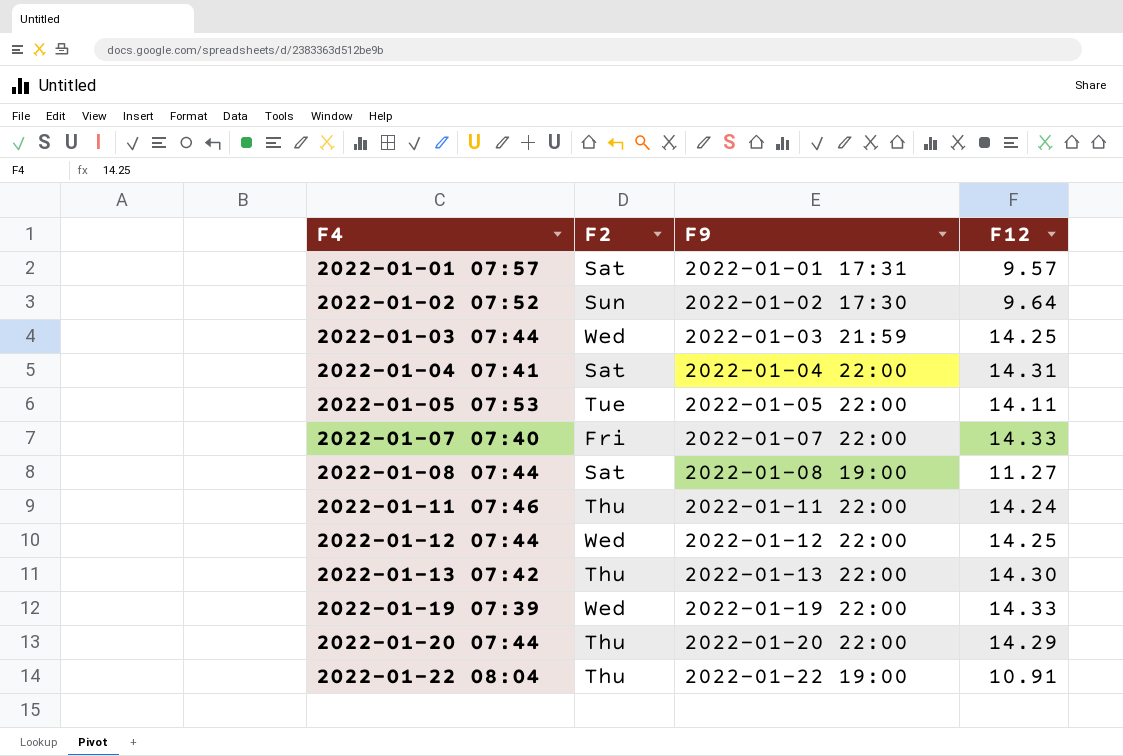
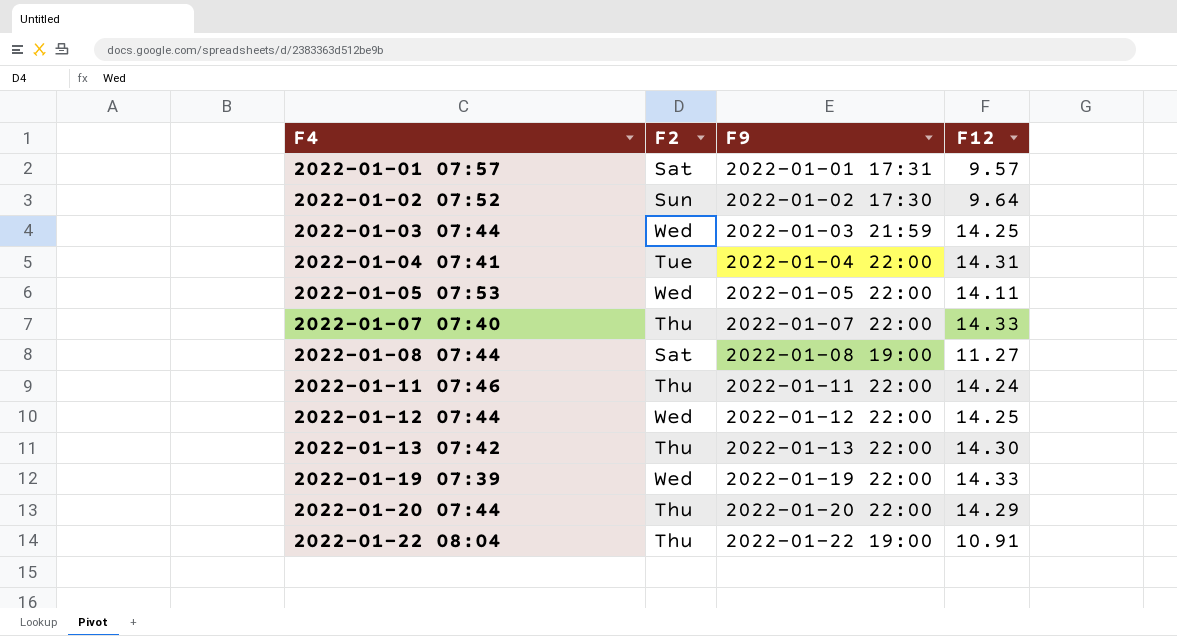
2022-01-04 07:41 | F2: Sat -> Tue
2022-01-05 07:53 | F2: Tue -> Wed
2022-01-07 07:40 | F2: Fri -> Thu

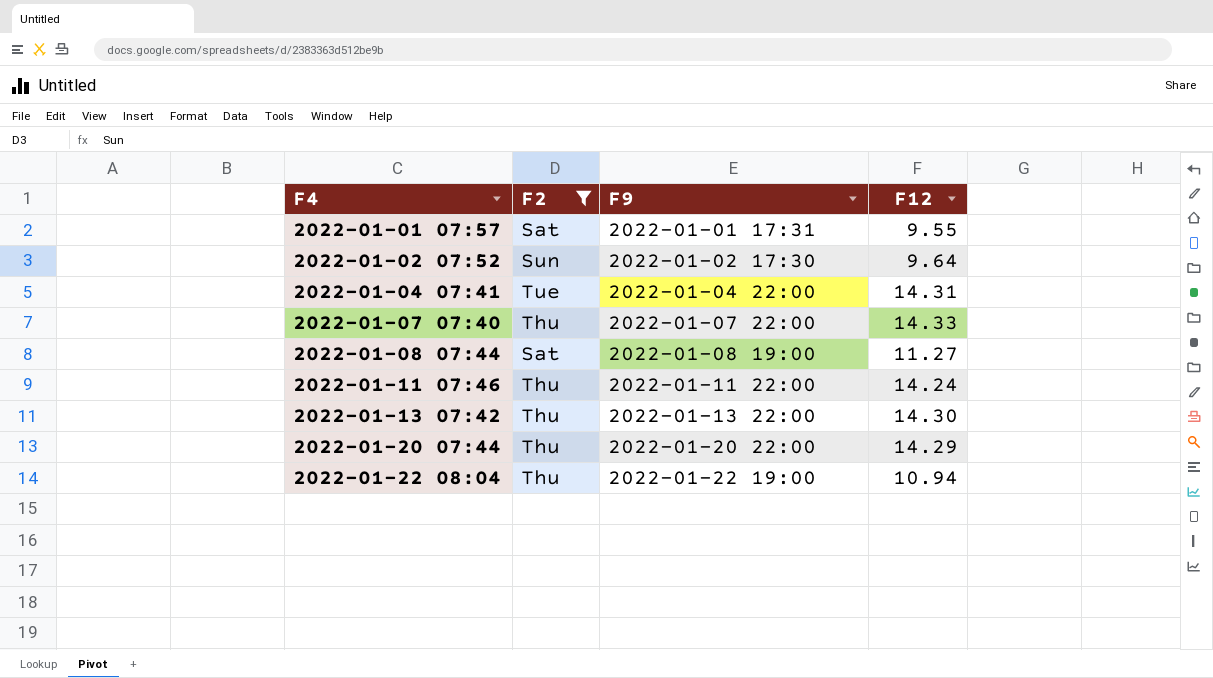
filter: none -> F2 != Wed
2022-01-01 07:57 | F12: 9.57 -> 9.55
2022-01-22 08:04 | F12: 10.91 -> 10.94

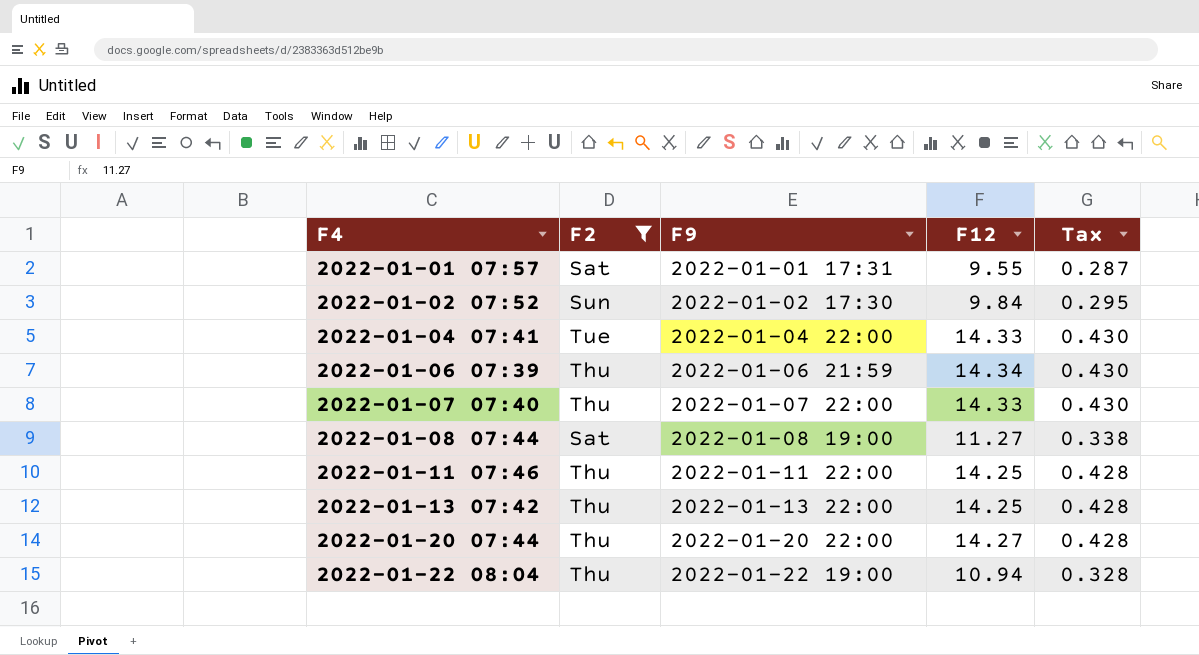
column Tax | formula: none -> [F12] * 0.03
2022-01-02 07:52 | F12: 9.64 -> 9.84
2022-01-04 07:41 | F12: 14.31 -> 14.33
row 2022-01-06 07:39: none -> Thu | 2022-01-06 21:59 | 14.34 | 0.430
2022-01-11 07:46 | F12: 14.24 -> 14.25
2022-01-13 07:42 | F12: 14.30 -> 14.25
2022-01-20 07:44 | F12: 14.29 -> 14.27

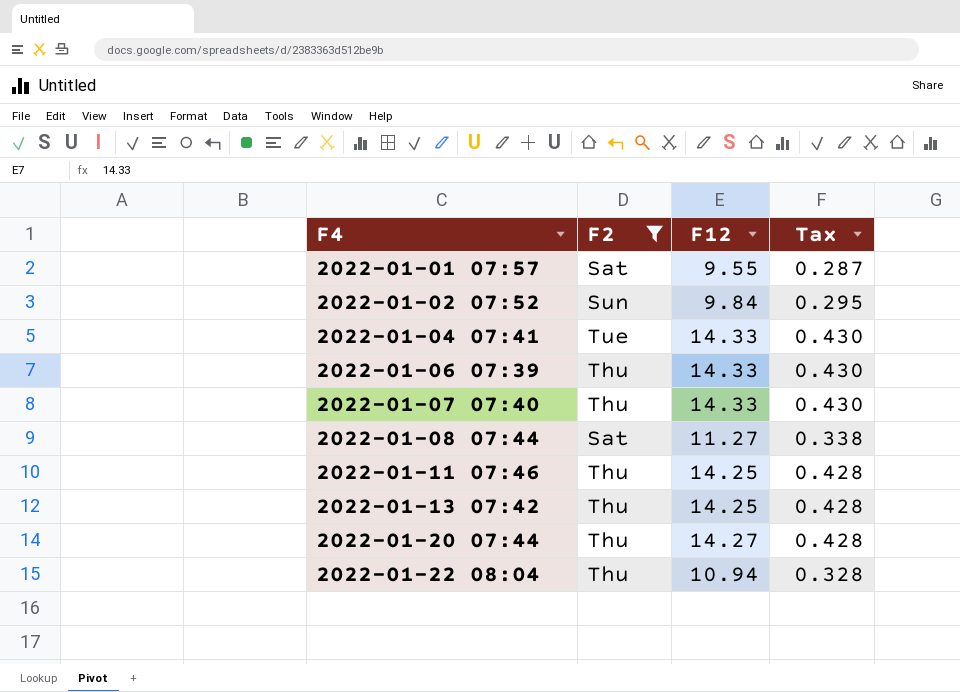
column F9 | position: 3 -> none
2022-01-06 07:39 | F12: 14.34 -> 14.33

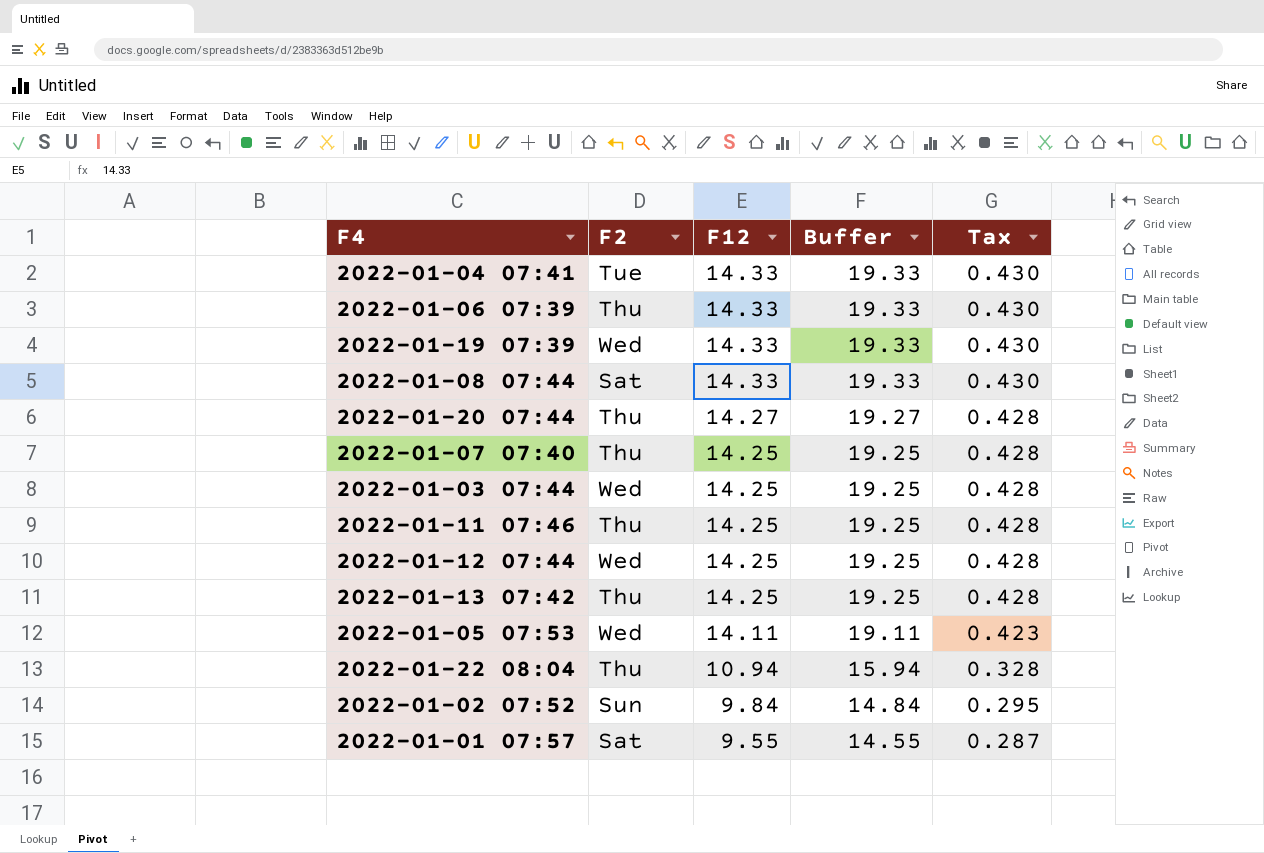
filter: F2 != Wed -> none
row order: F4 ascending -> F12 descending
column Buffer | formula: none -> [F12] + 5
2022-01-08 07:44 | F12: 11.27 -> 14.33
2022-01-08 07:44 | Tax: 0.338 -> 0.430
2022-01-07 07:40 | F12: 14.33 -> 14.25
2022-01-07 07:40 | Tax: 0.430 -> 0.428

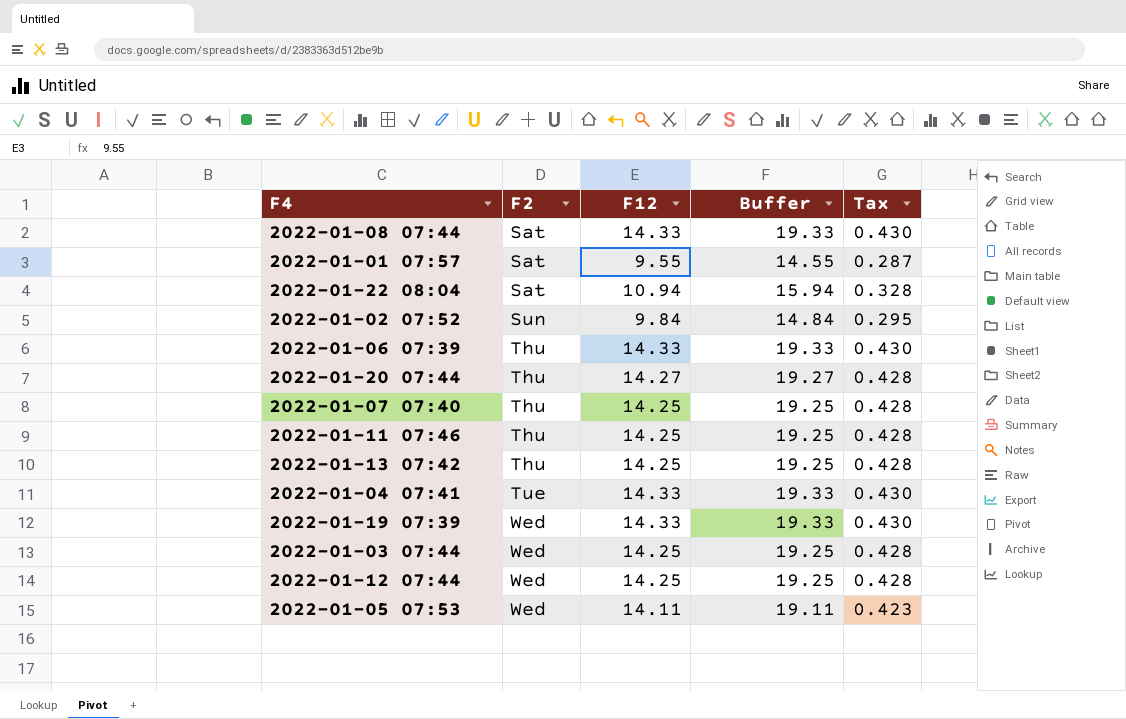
row order: F12 descending -> F2 ascending
2022-01-22 08:04 | F2: Thu -> Sat

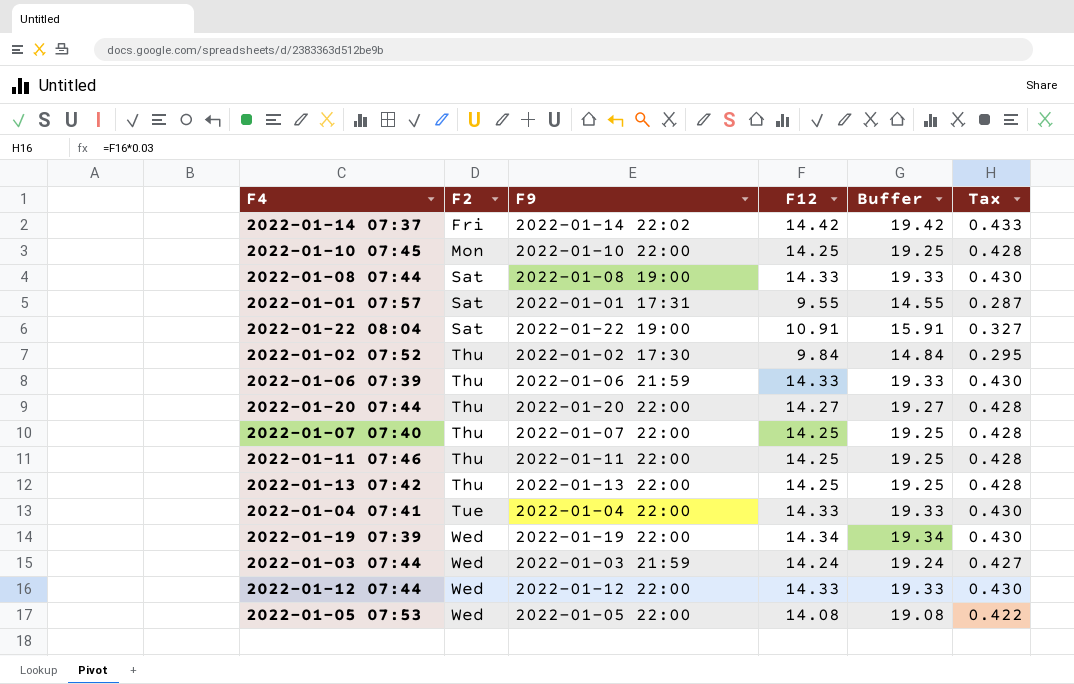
column F9 | position: none -> 3
row 2022-01-14 07:37: none -> Fri | 2022-01-14 22:02 | 14.42 | 19.42 | 0.433
row 2022-01-10 07:45: none -> Mon | 2022-01-10 22:00 | 14.25 | 19.25 | 0.428
2022-01-22 08:04 | F12: 10.94 -> 10.91
2022-01-22 08:04 | Buffer: 15.94 -> 15.91
2022-01-22 08:04 | Tax: 0.328 -> 0.327
2022-01-02 07:52 | F2: Sun -> Thu
2022-01-19 07:39 | F12: 14.33 -> 14.34
2022-01-19 07:39 | Buffer: 19.33 -> 19.34
2022-01-03 07:44 | F12: 14.25 -> 14.24
2022-01-03 07:44 | Buffer: 19.25 -> 19.24
2022-01-03 07:44 | Tax: 0.428 -> 0.427
2022-01-12 07:44 | F12: 14.25 -> 14.33
2022-01-12 07:44 | Buffer: 19.25 -> 19.33
2022-01-12 07:44 | Tax: 0.428 -> 0.430
2022-01-05 07:53 | F12: 14.11 -> 14.08
2022-01-05 07:53 | Buffer: 19.11 -> 19.08
2022-01-05 07:53 | Tax: 0.423 -> 0.422

